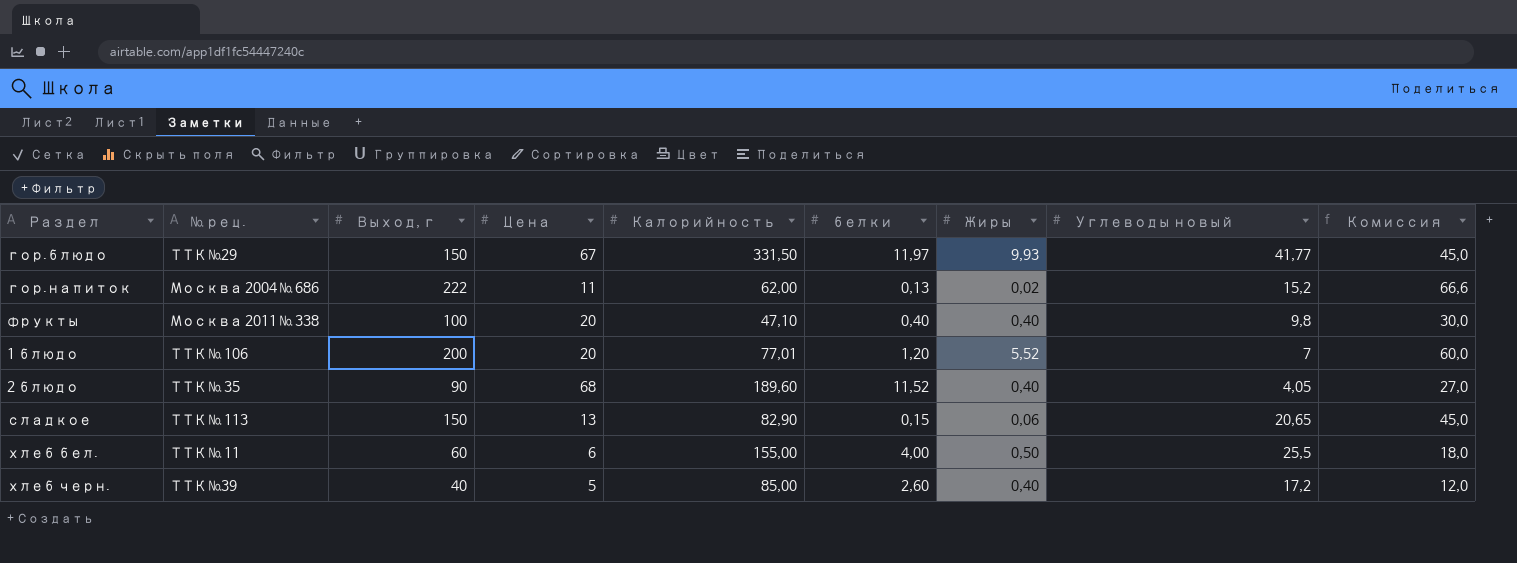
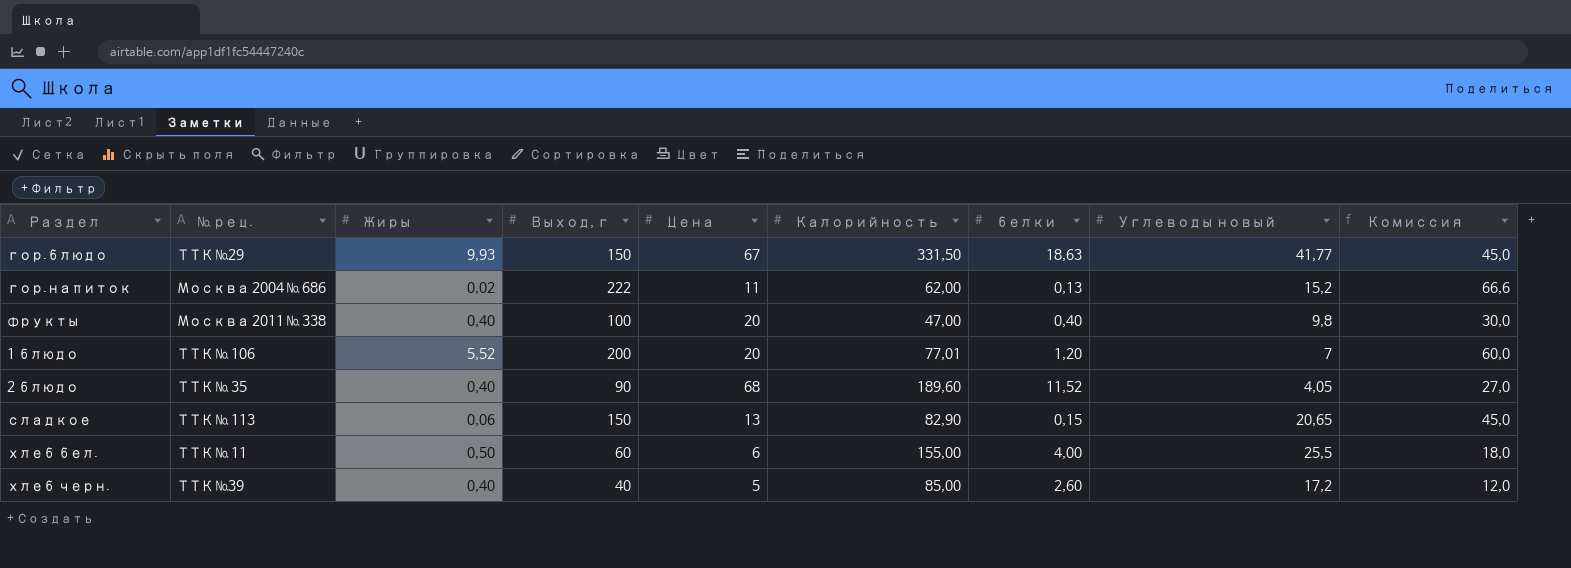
column Жиры | position: 7 -> 3
гор.блюдо | белки: 11,97 -> 18,63
фрукты | Калорийность: 47,10 -> 47,00

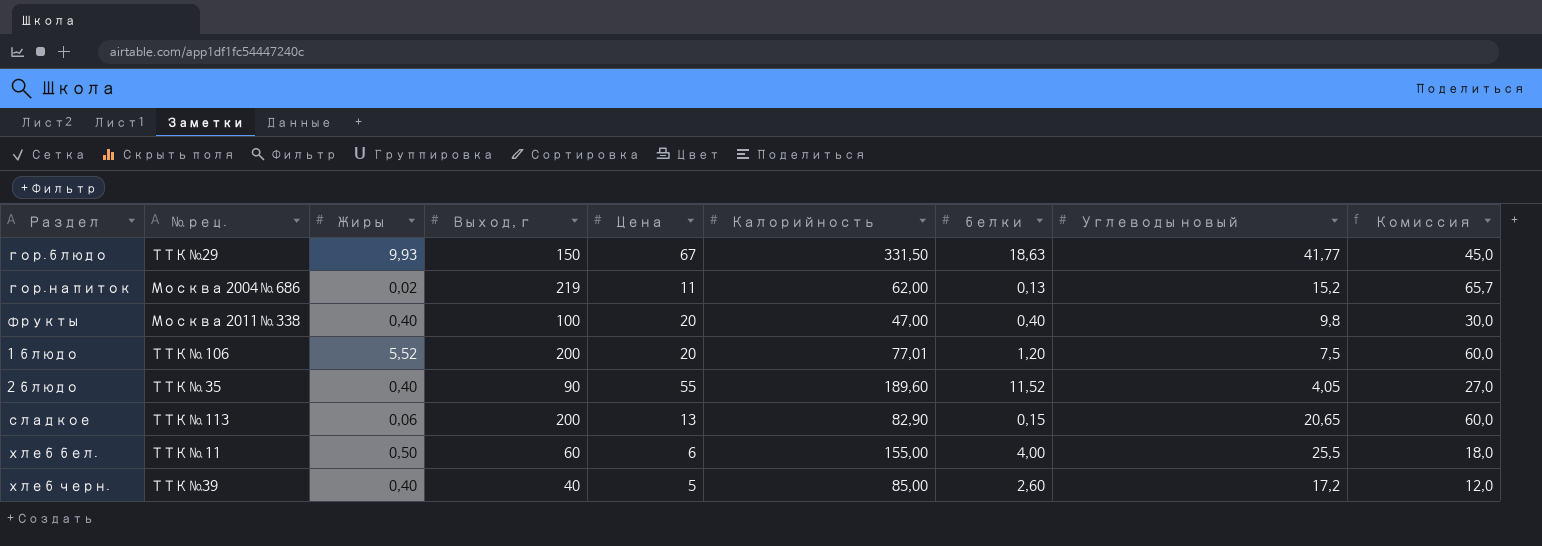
гор.напиток | Выход, г: 222 -> 219
гор.напиток | Комиссия: 66,6 -> 65,7
1 блюдо | Углеводы новый: 7 -> 7,5
2 блюдо | Цена: 68 -> 55
сладкое | Выход, г: 150 -> 200
сладкое | Комиссия: 45,0 -> 60,0

